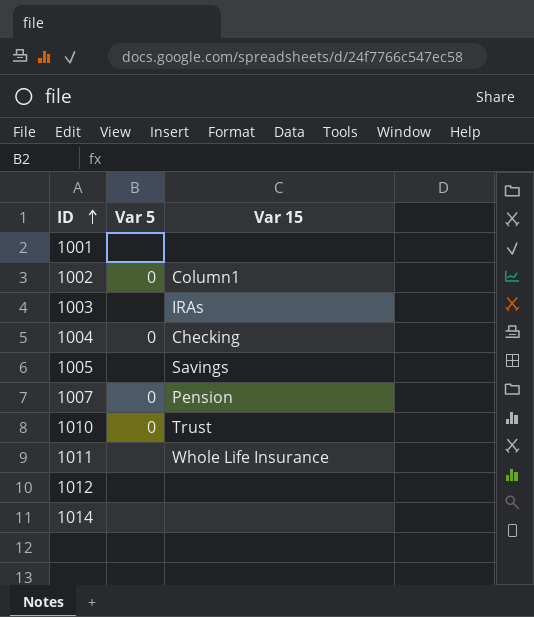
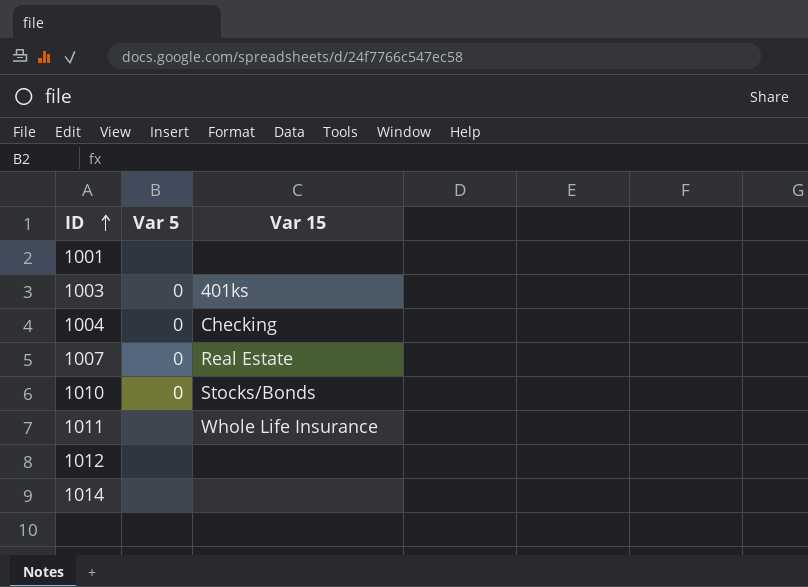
row 1002: 0 | Column1 -> none
row 1005: none | Savings -> none
1003 | Var 5: none -> 0
1003 | Var 15: IRAs -> 401ks
1007 | Var 15: Pension -> Real Estate
1010 | Var 15: Trust -> Stocks/Bonds

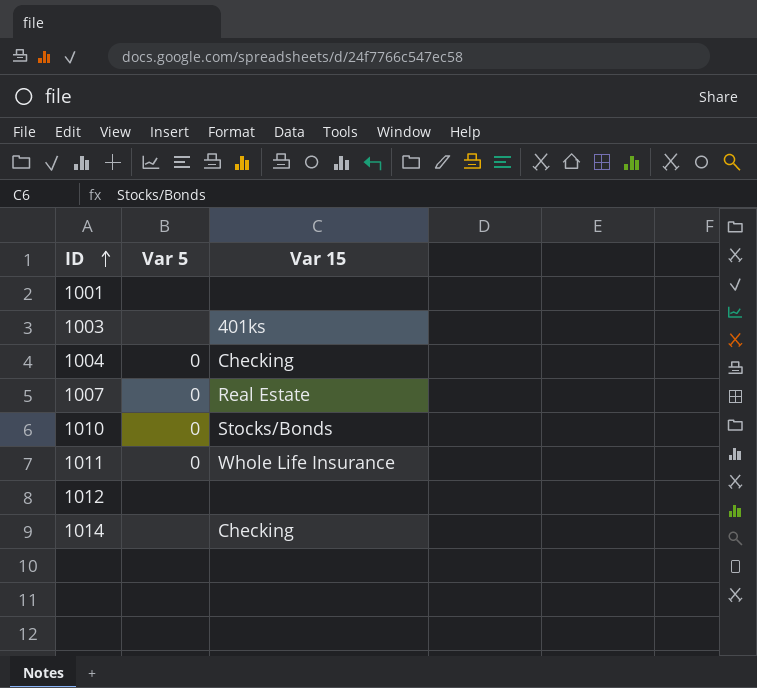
1003 | Var 5: 0 -> none
1011 | Var 5: none -> 0
1014 | Var 15: none -> Checking

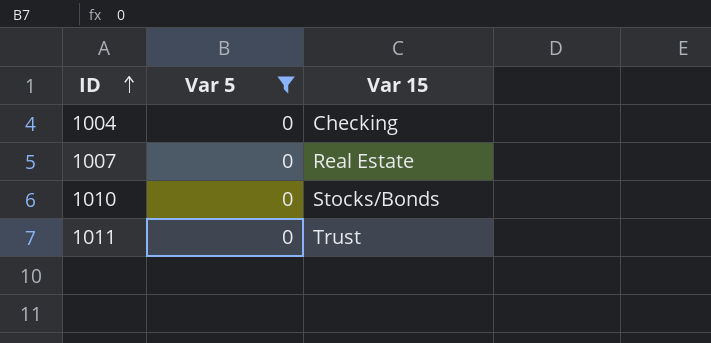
filter: none -> Var 5 = 0
1011 | Var 15: Whole Life Insurance -> Trust

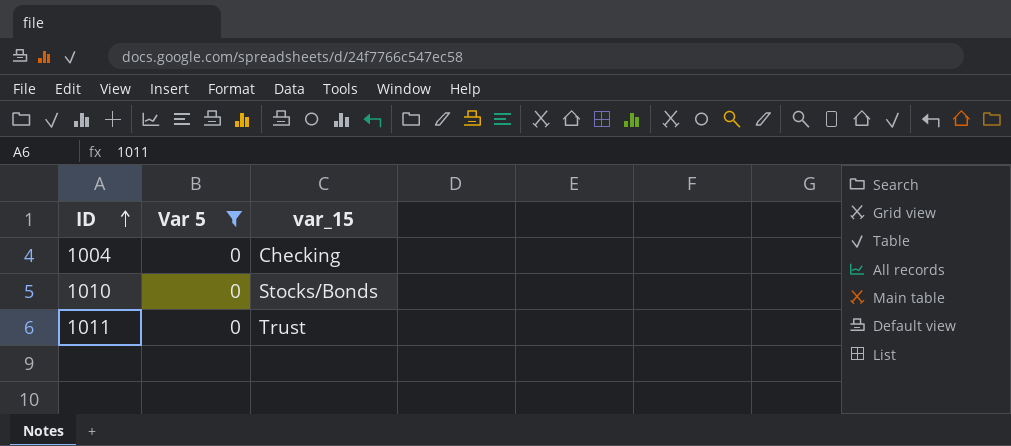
column name: Var 15 -> var_15
row 1007: 0 | Real Estate -> none

